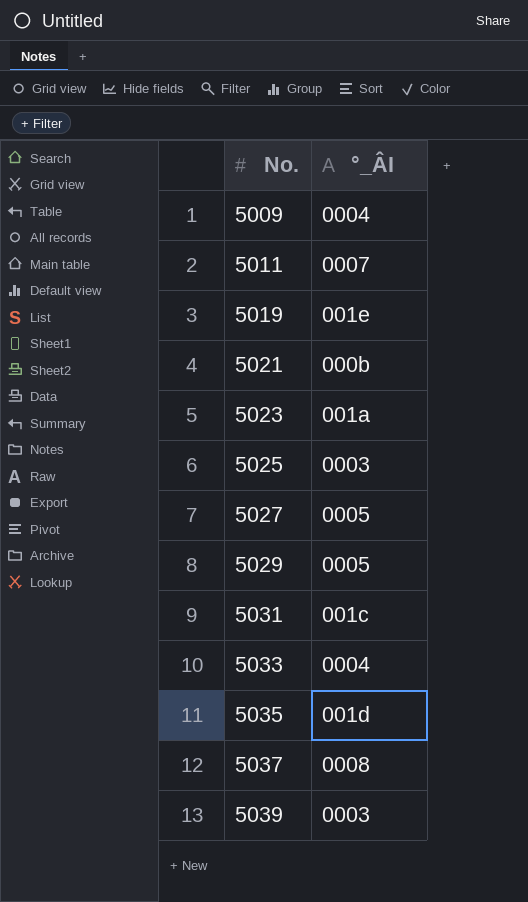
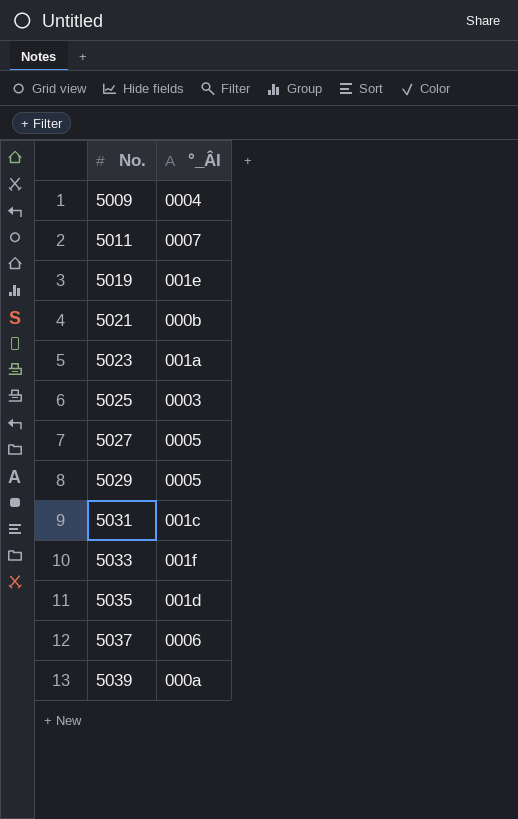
5033 | °_ÂI: 0004 -> 001f
5037 | °_ÂI: 0008 -> 0006
5039 | °_ÂI: 0003 -> 000a

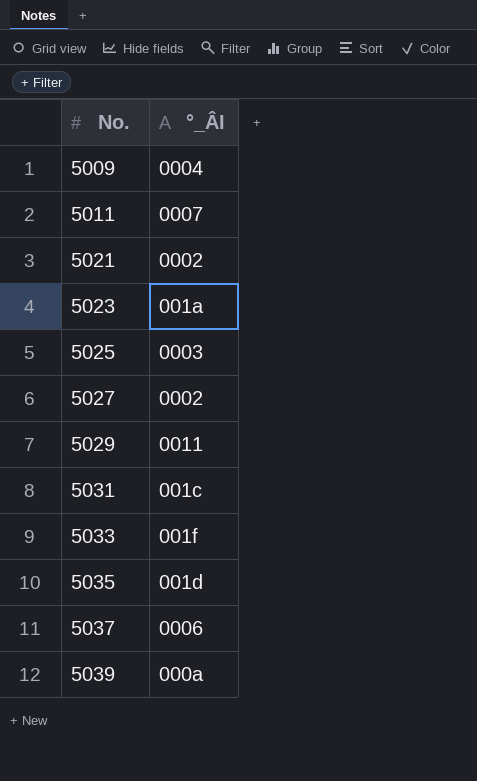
row 5019: 001e -> none
5021 | °_ÂI: 000b -> 0002
5027 | °_ÂI: 0005 -> 0002
5029 | °_ÂI: 0005 -> 0011

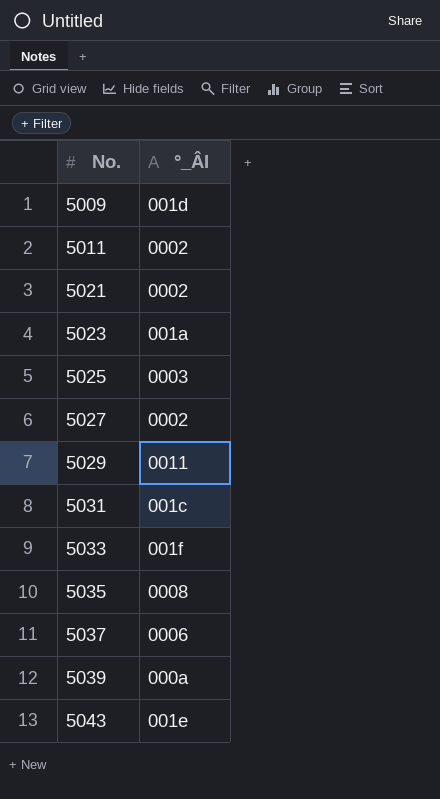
5009 | °_ÂI: 0004 -> 001d
5011 | °_ÂI: 0007 -> 0002
5035 | °_ÂI: 001d -> 0008
row 5043: none -> 001e

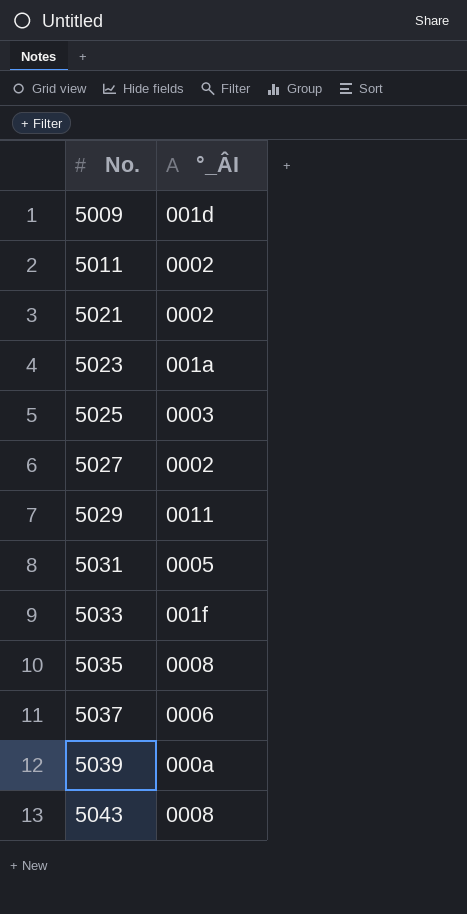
5031 | °_ÂI: 001c -> 0005
5043 | °_ÂI: 001e -> 0008

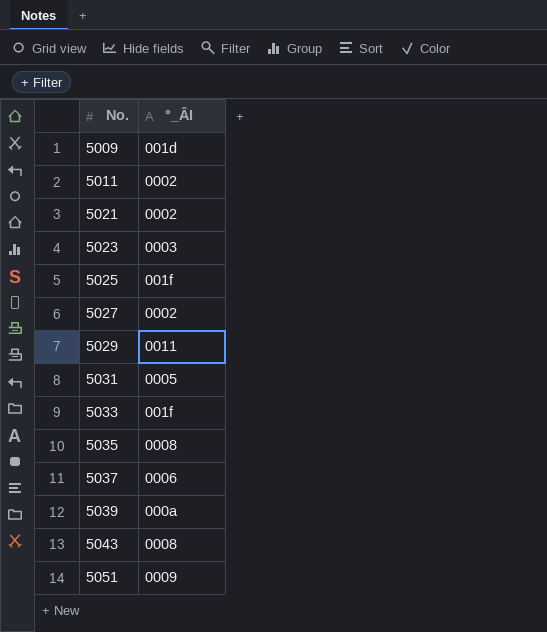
5023 | °_ÂI: 001a -> 0003
5025 | °_ÂI: 0003 -> 001f
row 5051: none -> 0009

